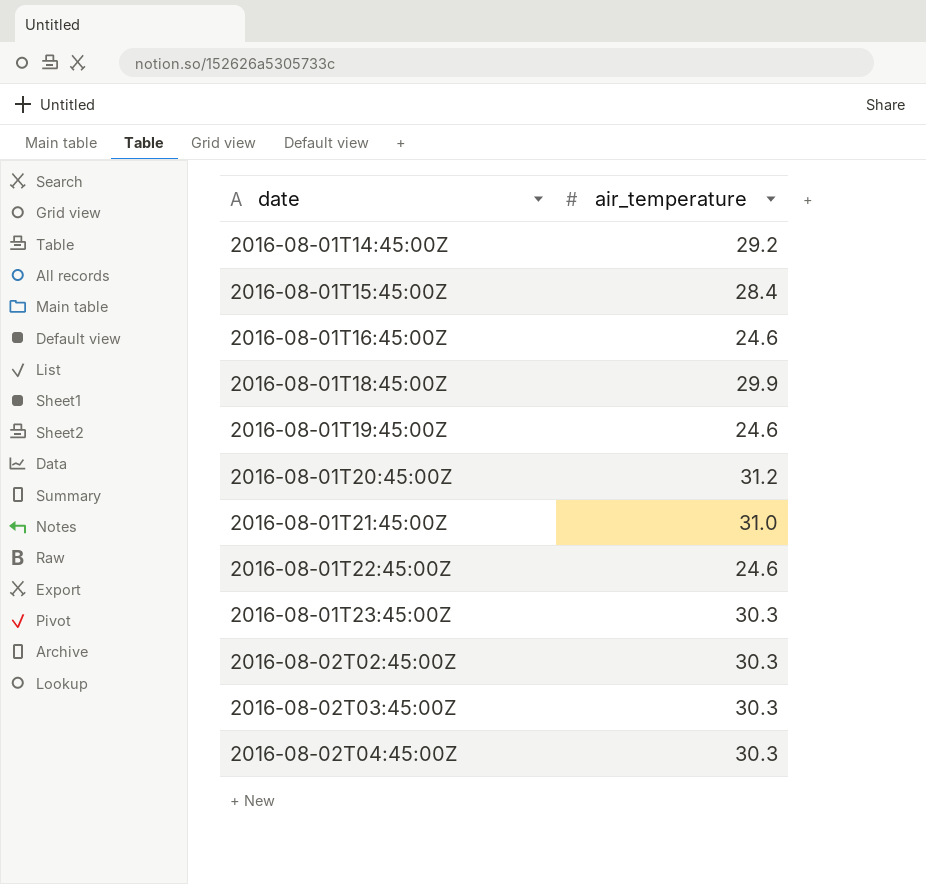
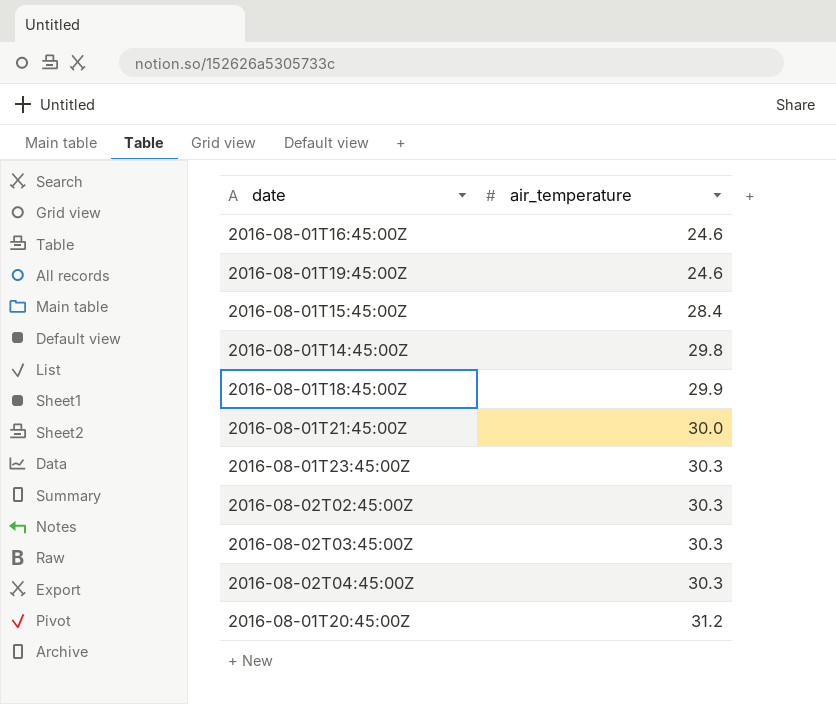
row order: date ascending -> air_temperature ascending
row 2016-08-01T22:45:00Z: 24.6 -> none
2016-08-01T14:45:00Z | air_temperature: 29.2 -> 29.8
2016-08-01T21:45:00Z | air_temperature: 31.0 -> 30.0

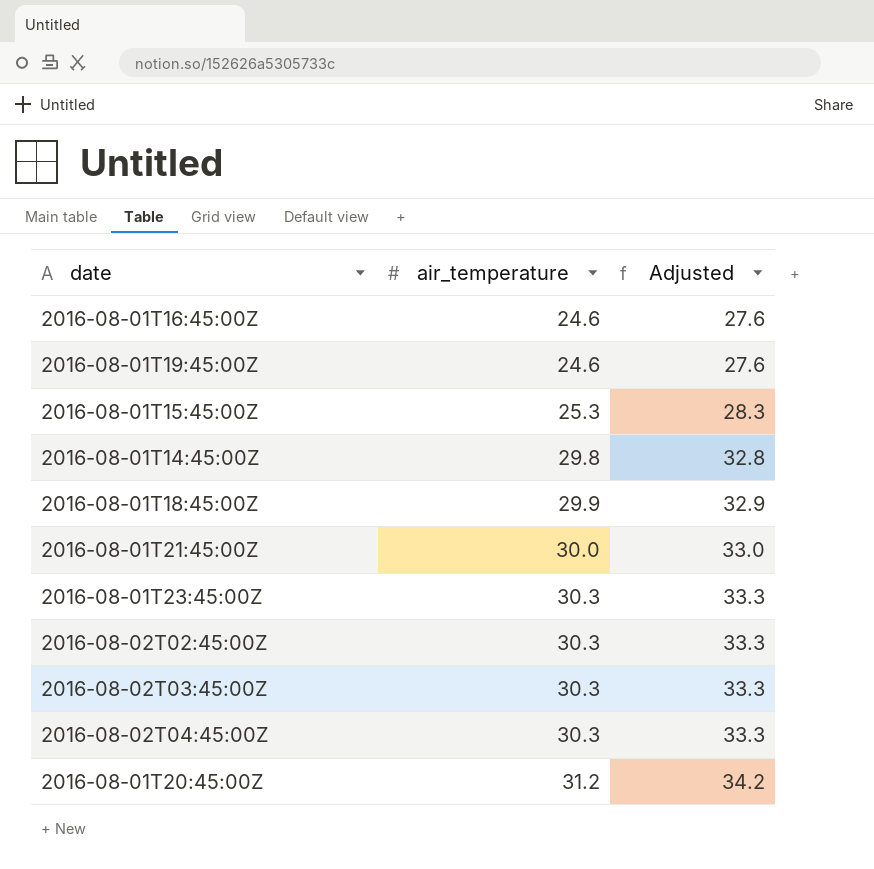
column Adjusted | formula: none -> [air_temperature] + 3
2016-08-01T15:45:00Z | air_temperature: 28.4 -> 25.3

